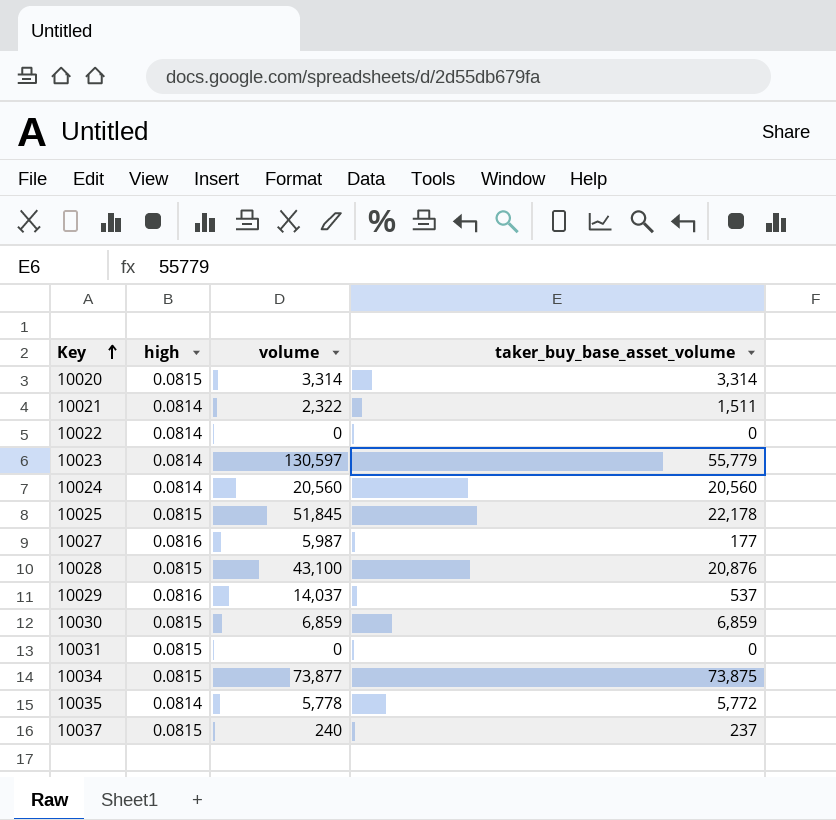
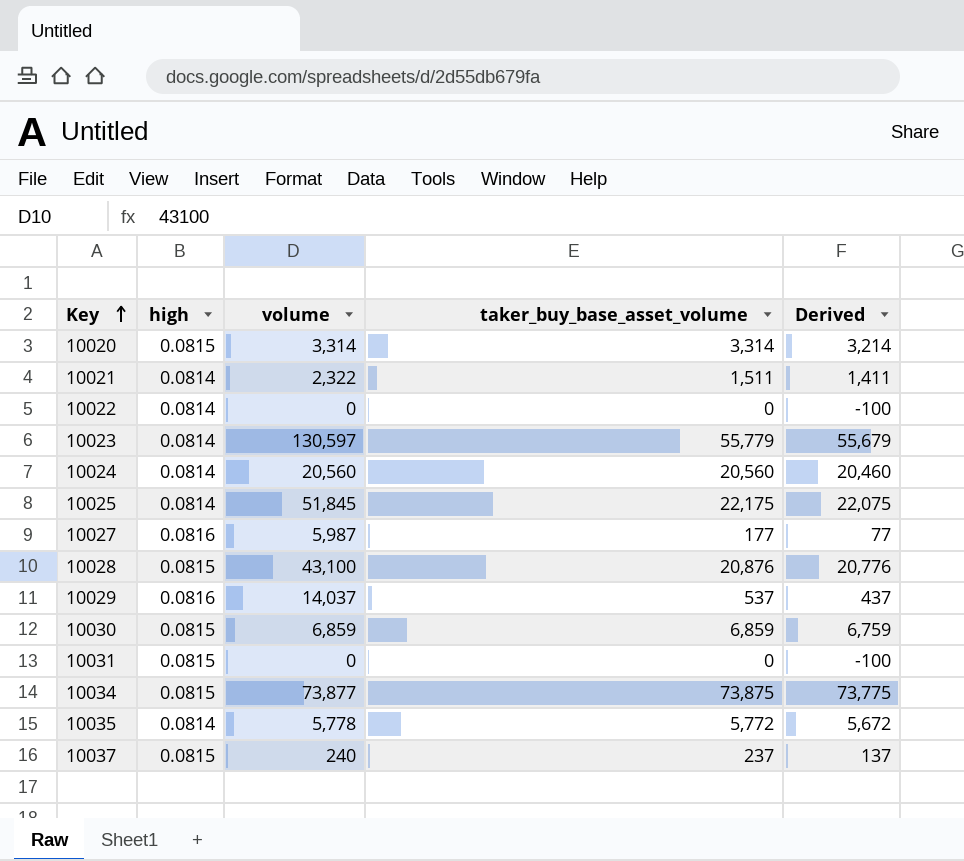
column Derived | formula: none -> [taker_buy_base_asset_volume] - 100
10025 | high: 0.0815 -> 0.0814
10025 | taker_buy_base_asset_volume: 22,178 -> 22,175

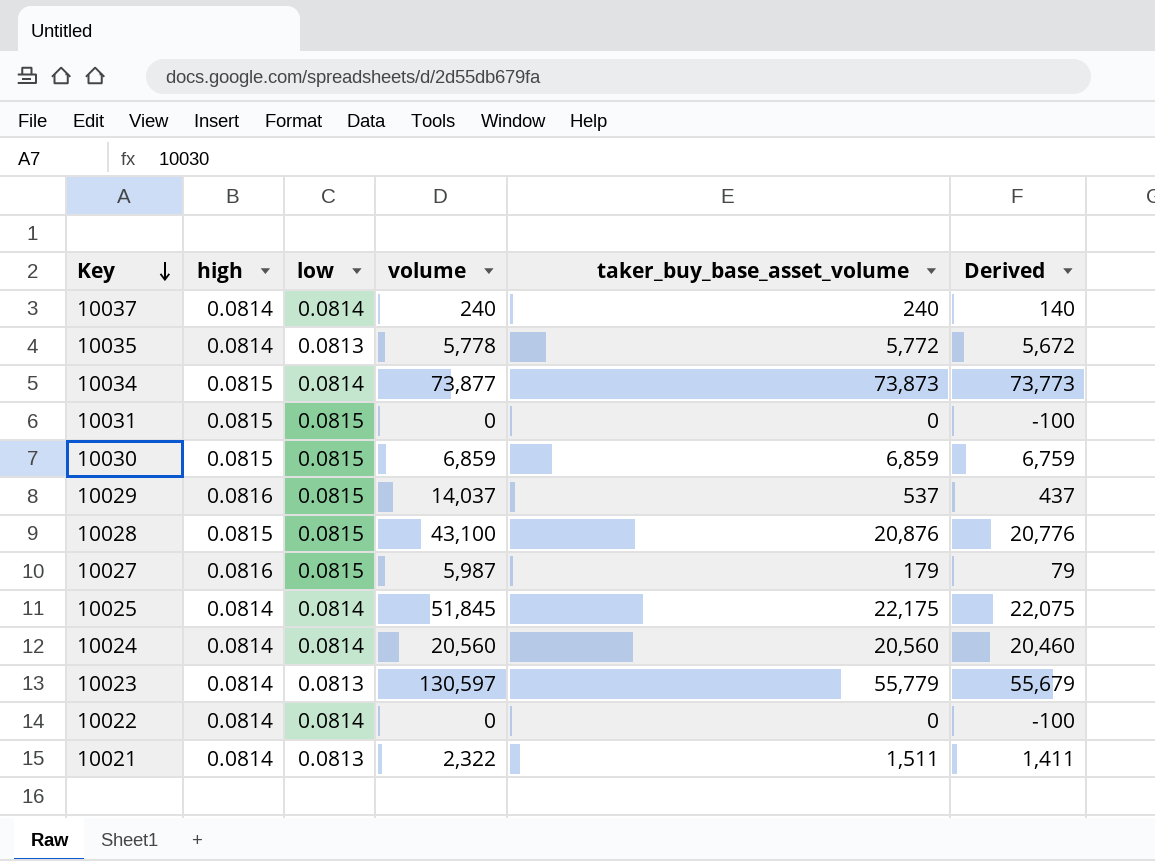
row order: Key ascending -> Key descending
column low | position: none -> 3
row 10020: 0.0815 | 3,314 | 3,314 | 3,214 -> none
10037 | high: 0.0815 -> 0.0814
10037 | taker_buy_base_asset_volume: 237 -> 240
10037 | Derived: 137 -> 140
10034 | taker_buy_base_asset_volume: 73,875 -> 73,873
10034 | Derived: 73,775 -> 73,773
10027 | taker_buy_base_asset_volume: 177 -> 179
10027 | Derived: 77 -> 79

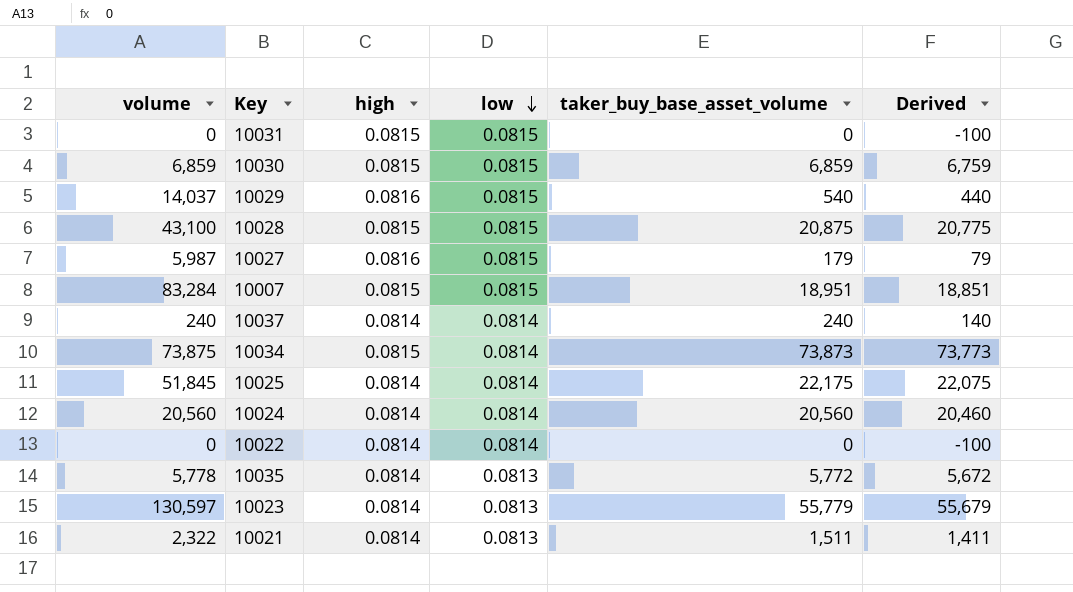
row order: Key descending -> low descending
column volume | position: 4 -> 1
10029 | taker_buy_base_asset_volume: 537 -> 540
10029 | Derived: 437 -> 440
10028 | taker_buy_base_asset_volume: 20,876 -> 20,875
10028 | Derived: 20,776 -> 20,775
row 10007: none -> 83,284 | 0.0815 | 0.0815 | 18,951 | 18,851
10034 | volume: 73,877 -> 73,875

